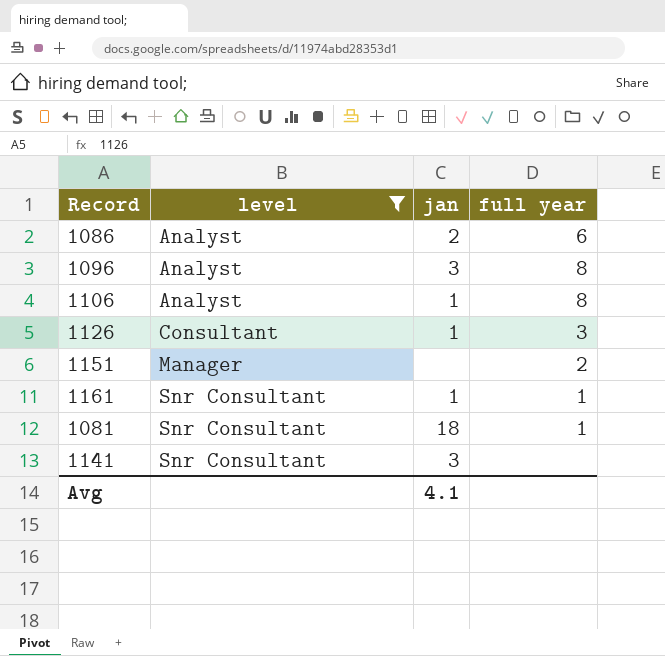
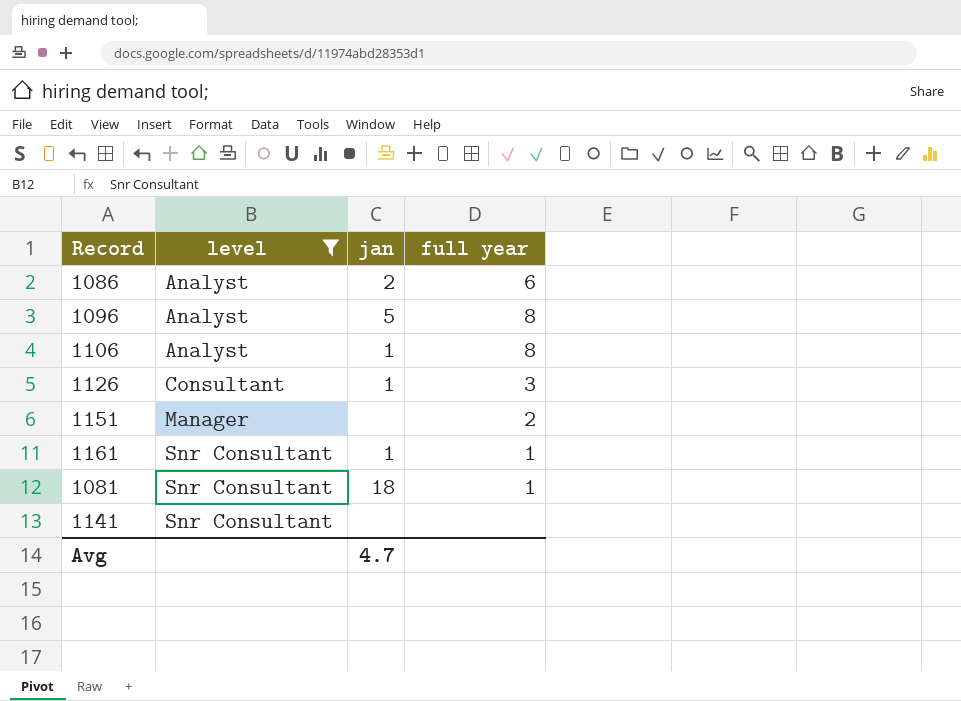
1096 | jan: 3 -> 5
1141 | jan: 3 -> none
Avg | jan: 4.1 -> 4.7

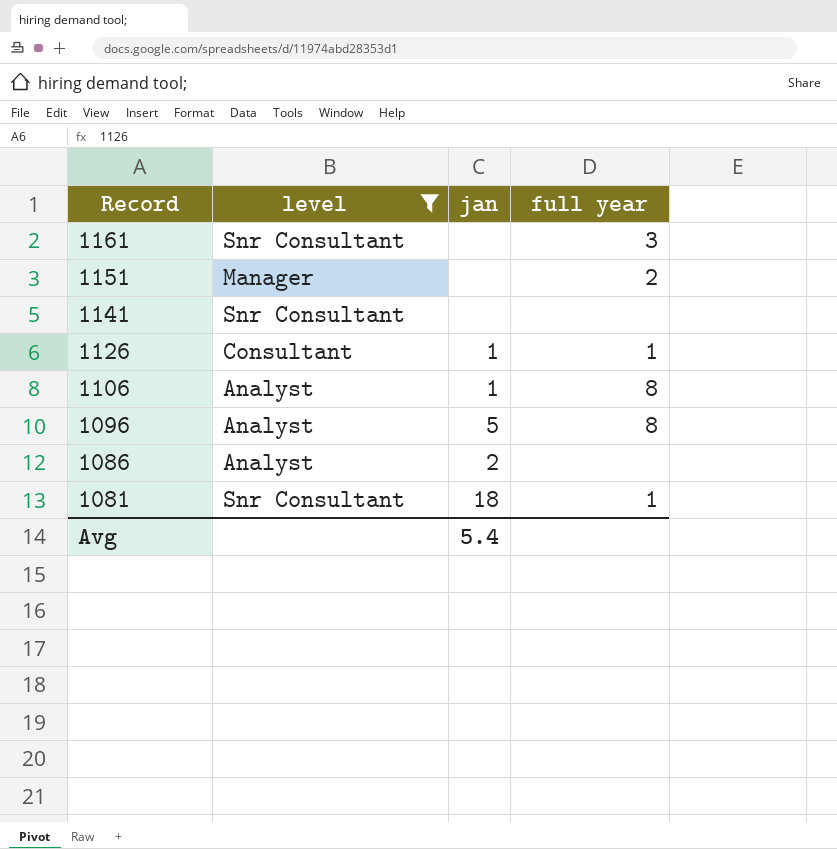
row order: level ascending -> Record descending
1161 | jan: 1 -> none
1161 | full year: 1 -> 3
1126 | full year: 3 -> 1
1086 | full year: 6 -> none
Avg | jan: 4.7 -> 5.4

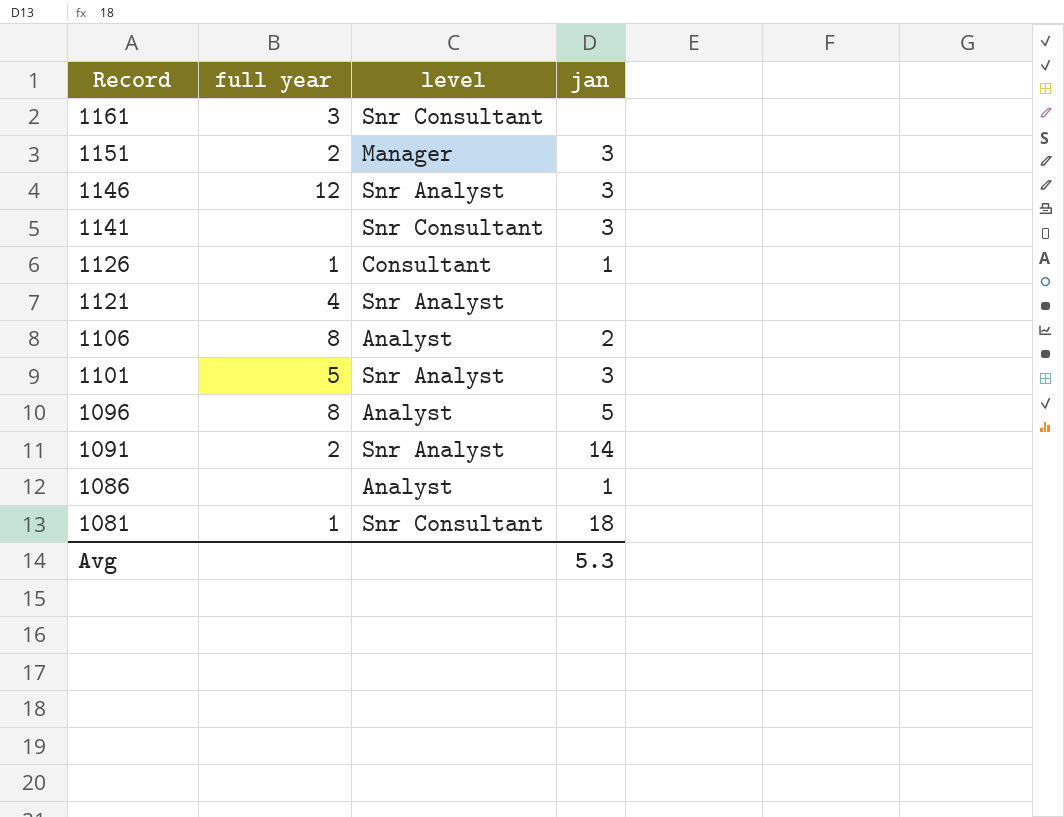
filter: level != Snr Analyst -> none
column full year | position: 4 -> 2
1151 | jan: none -> 3
1141 | jan: none -> 3
1106 | jan: 1 -> 2
1086 | jan: 2 -> 1
Avg | jan: 5.4 -> 5.3

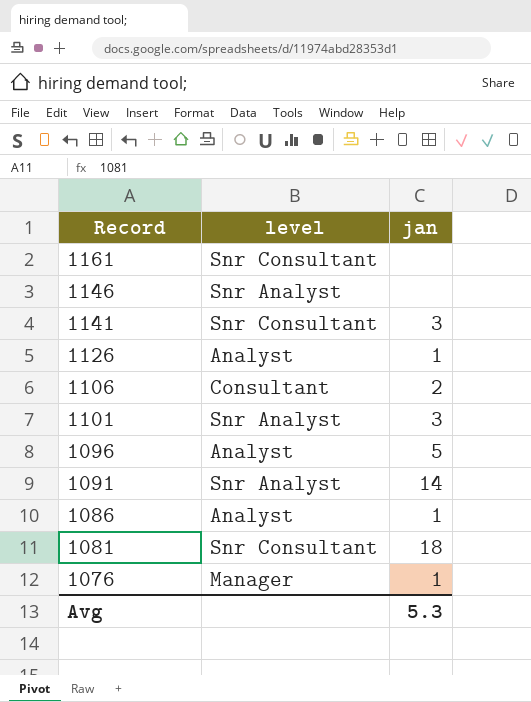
column full year | position: 2 -> none
row 1151: 2 | Manager | 3 -> none
row 1121: 4 | Snr Analyst | none -> none
1146 | jan: 3 -> none
1126 | level: Consultant -> Analyst
1106 | level: Analyst -> Consultant
row 1076: none -> Manager | 1

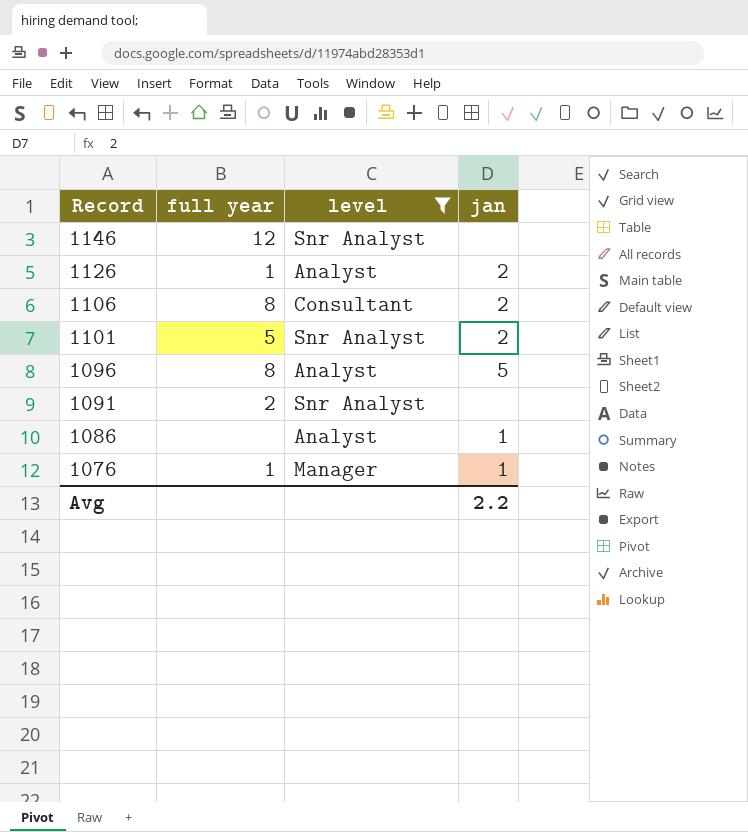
filter: none -> level != Snr Consultant
column full year | position: none -> 2
1126 | jan: 1 -> 2
1101 | jan: 3 -> 2
1091 | jan: 14 -> none
Avg | jan: 5.3 -> 2.2

